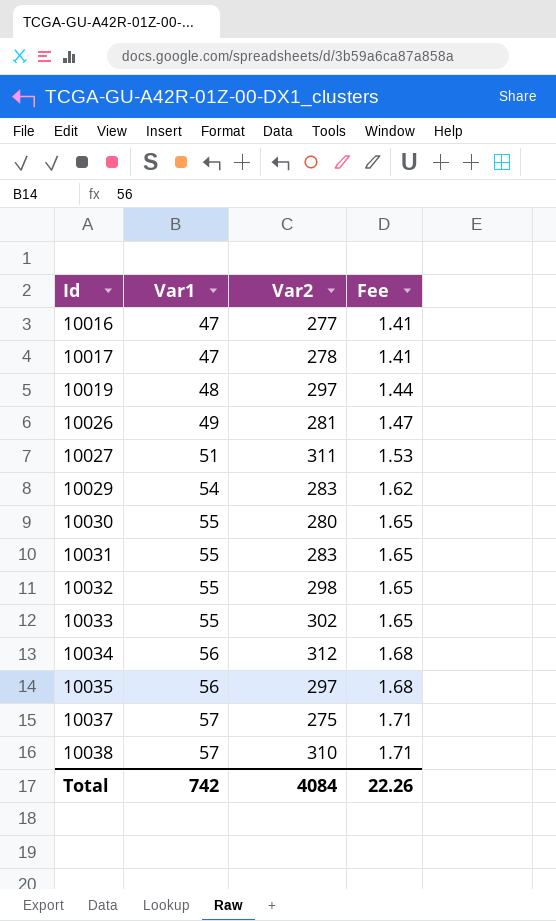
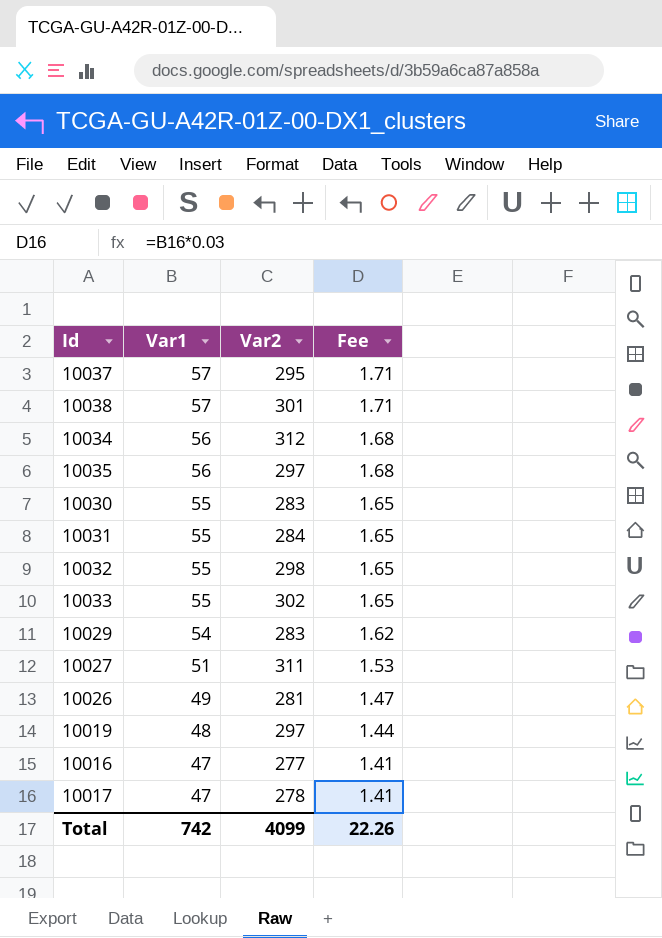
row order: Id ascending -> Var1 descending
10037 | Var2: 275 -> 295
10038 | Var2: 310 -> 301
10030 | Var2: 280 -> 283
10031 | Var2: 283 -> 284
Total | Var2: 4084 -> 4099

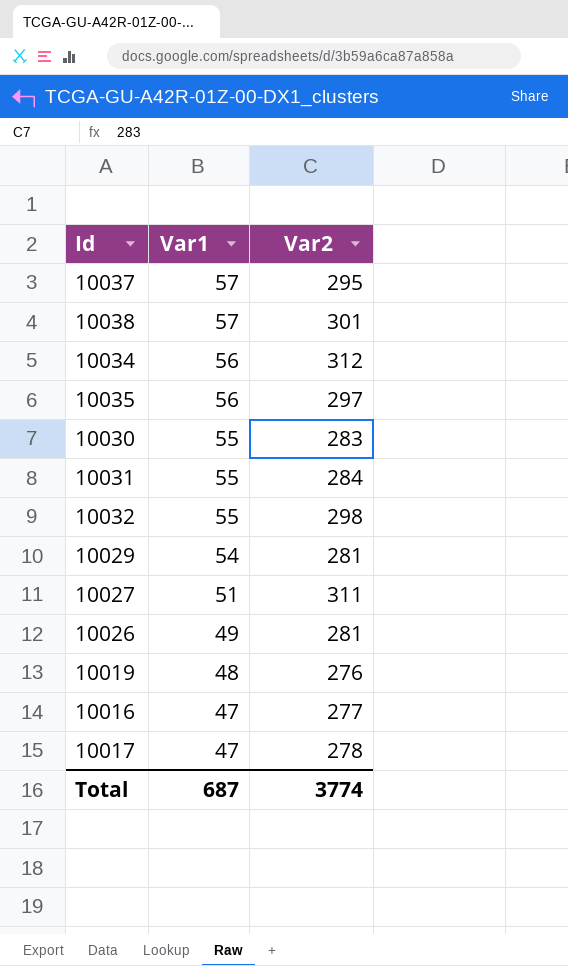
column Fee | formula: [Var1] * 0.03 -> none
row 10033: 55 | 302 | 1.65 -> none
10029 | Var2: 283 -> 281
10019 | Var2: 297 -> 276
Total | Var1: 742 -> 687
Total | Var2: 4099 -> 3774

